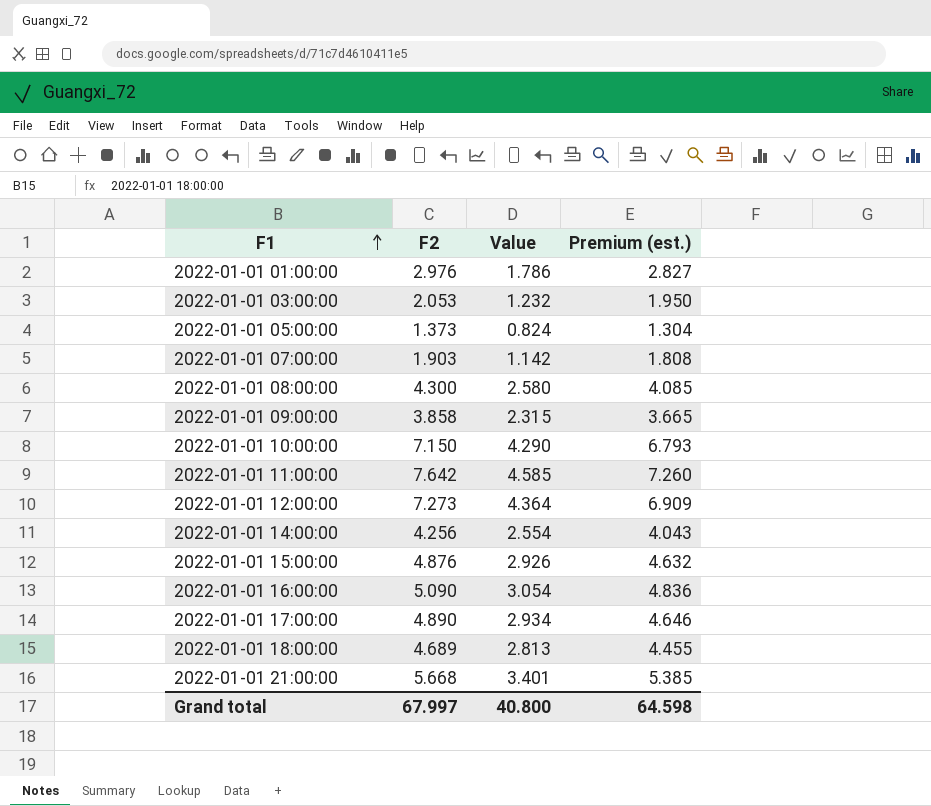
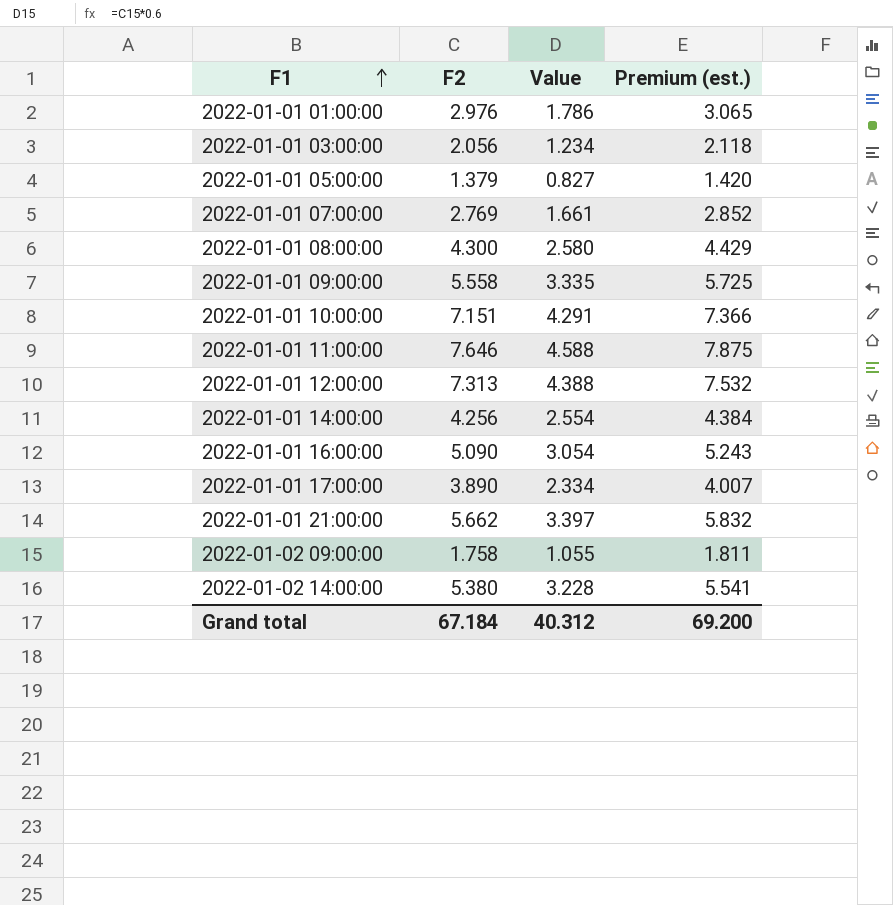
column Premium (est.) | formula: [F2] * 0.95 -> [F2] * 1.03
row 2022-01-01 15:00:00: 4.876 | 2.926 | 4.632 -> none
row 2022-01-01 18:00:00: 4.689 | 2.813 | 4.455 -> none
2022-01-01 03:00:00 | F2: 2.053 -> 2.056
2022-01-01 03:00:00 | Value: 1.232 -> 1.234
2022-01-01 05:00:00 | F2: 1.373 -> 1.379
2022-01-01 05:00:00 | Value: 0.824 -> 0.827
2022-01-01 07:00:00 | F2: 1.903 -> 2.769
2022-01-01 07:00:00 | Value: 1.142 -> 1.661
2022-01-01 09:00:00 | F2: 3.858 -> 5.558
2022-01-01 09:00:00 | Value: 2.315 -> 3.335
2022-01-01 10:00:00 | F2: 7.150 -> 7.151
2022-01-01 10:00:00 | Value: 4.290 -> 4.291
2022-01-01 11:00:00 | F2: 7.642 -> 7.646
2022-01-01 11:00:00 | Value: 4.585 -> 4.588
2022-01-01 12:00:00 | F2: 7.273 -> 7.313
2022-01-01 12:00:00 | Value: 4.364 -> 4.388
2022-01-01 17:00:00 | F2: 4.890 -> 3.890
2022-01-01 17:00:00 | Value: 2.934 -> 2.334
2022-01-01 21:00:00 | F2: 5.668 -> 5.662
2022-01-01 21:00:00 | Value: 3.401 -> 3.397
row 2022-01-02 09:00:00: none -> 1.758 | 1.055 | 1.811
row 2022-01-02 14:00:00: none -> 5.380 | 3.228 | 5.541
Grand total | F2: 67.997 -> 67.184
Grand total | Value: 40.800 -> 40.312
Grand total | Premium (est.): 64.598 -> 69.200

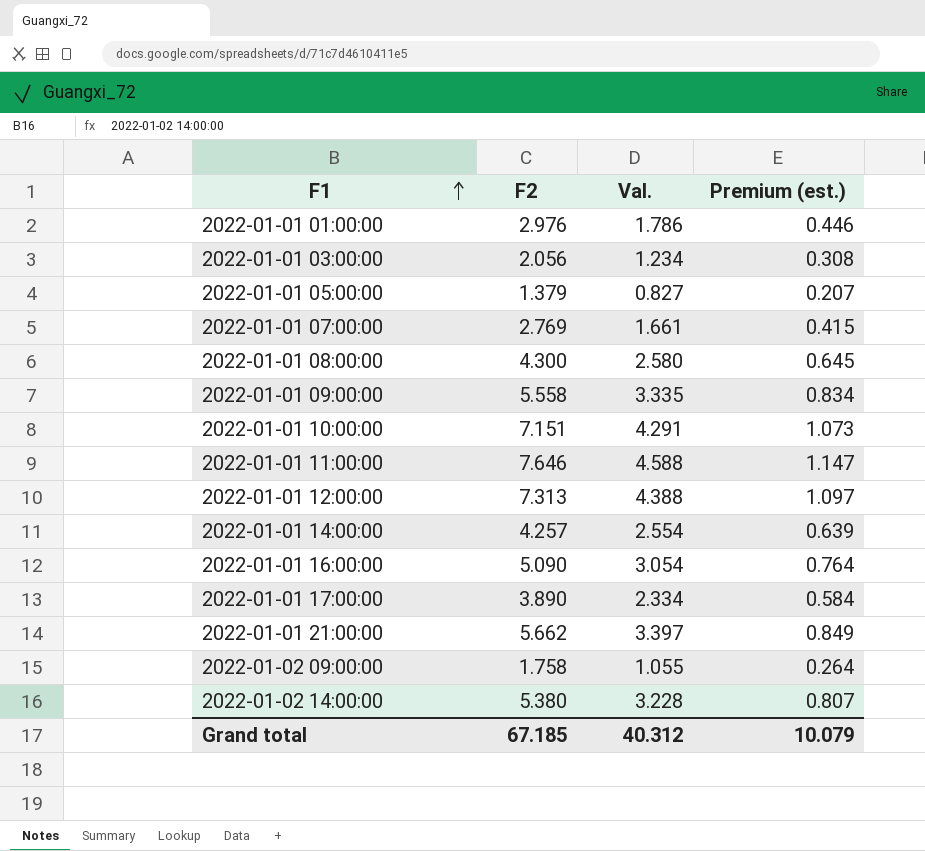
column name: Value -> Val.
column Premium (est.) | formula: [F2] * 1.03 -> [F2] * 0.15
2022-01-01 14:00:00 | F2: 4.256 -> 4.257
Grand total | F2: 67.184 -> 67.185
Grand total | Premium (est.): 69.200 -> 10.079

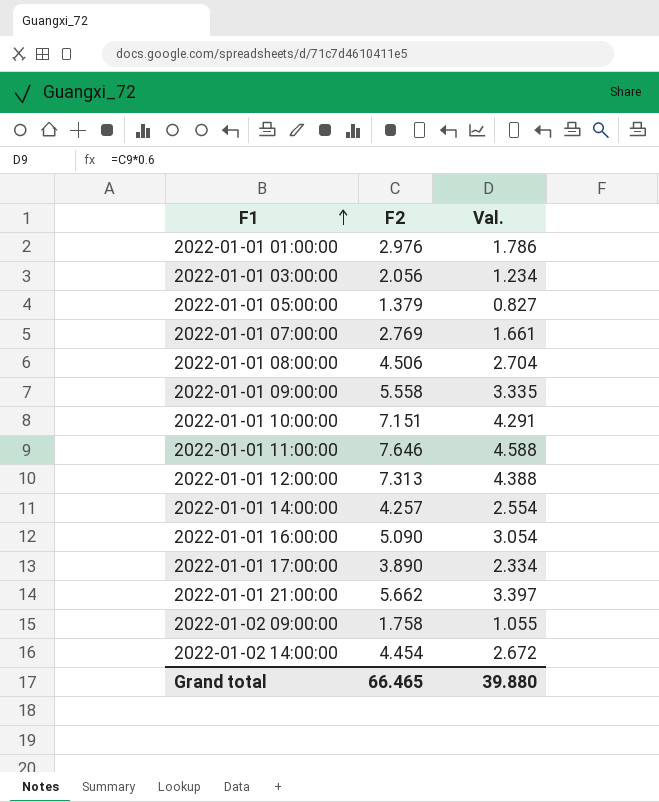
column Premium (est.) | formula: [F2] * 0.15 -> none
2022-01-01 08:00:00 | F2: 4.300 -> 4.506
2022-01-01 08:00:00 | Val.: 2.580 -> 2.704
2022-01-02 14:00:00 | F2: 5.380 -> 4.454
2022-01-02 14:00:00 | Val.: 3.228 -> 2.672
Grand total | F2: 67.185 -> 66.465
Grand total | Val.: 40.312 -> 39.880

